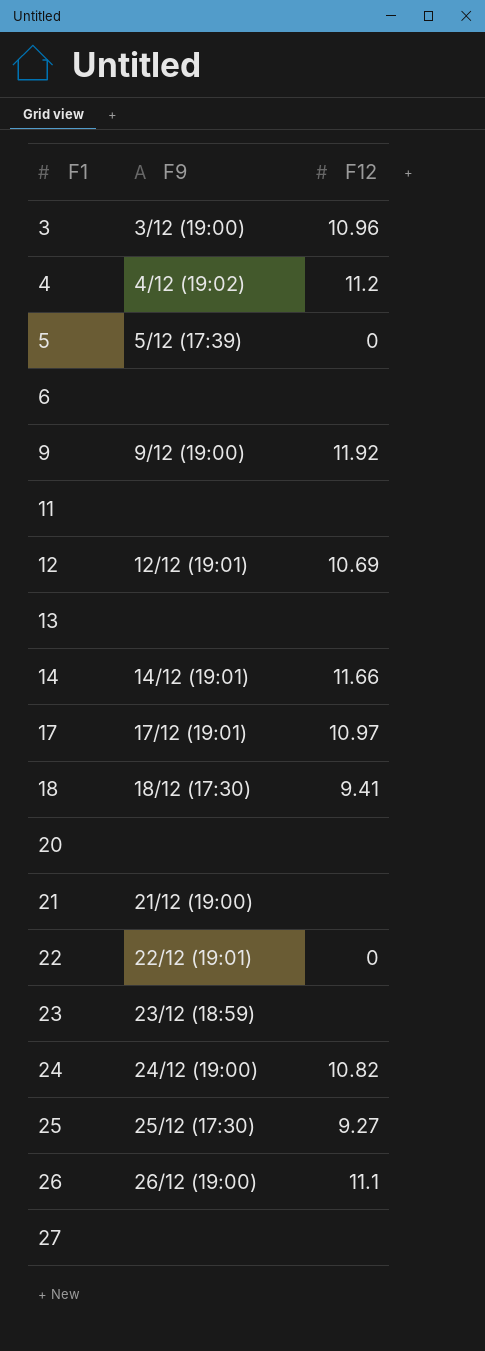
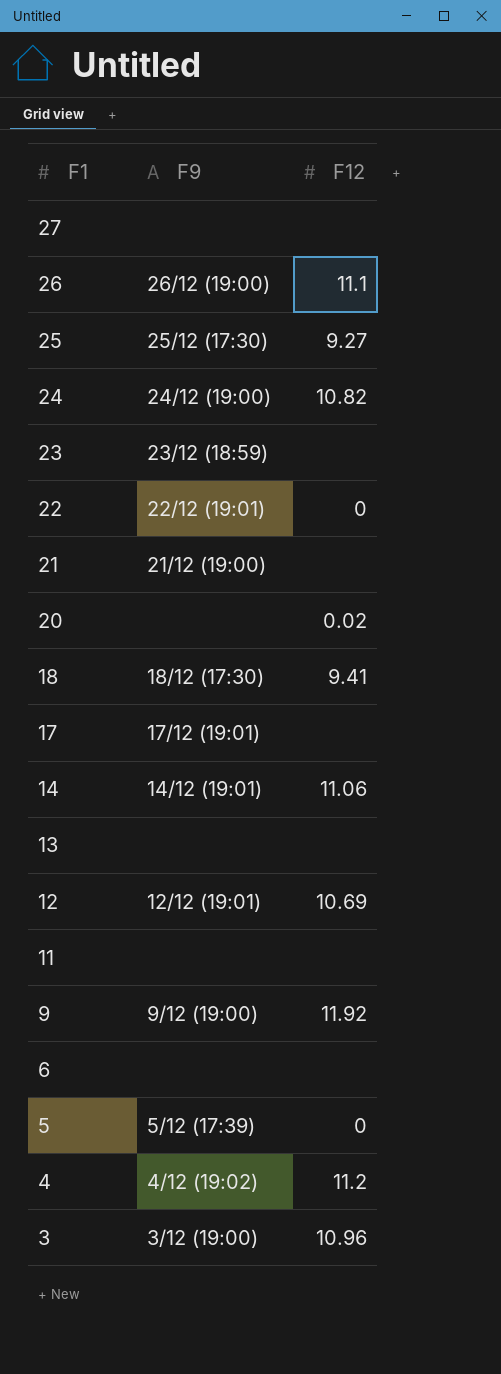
row order: F1 ascending -> F1 descending
20 | F12: none -> 0.02
17 | F12: 10.97 -> none
14 | F12: 11.66 -> 11.06

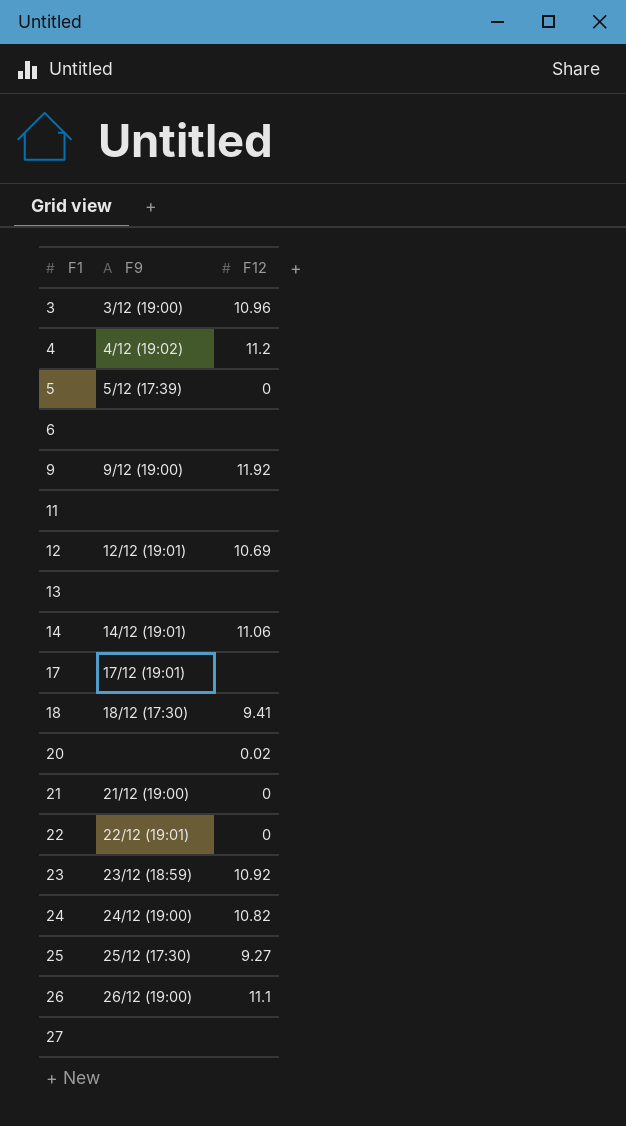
row order: F1 descending -> F1 ascending
21 | F12: none -> 0
23 | F12: none -> 10.92

